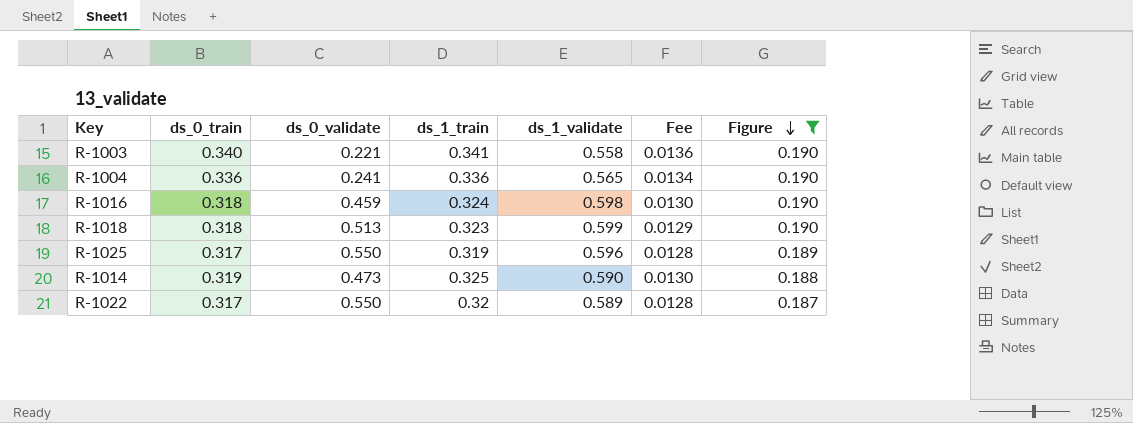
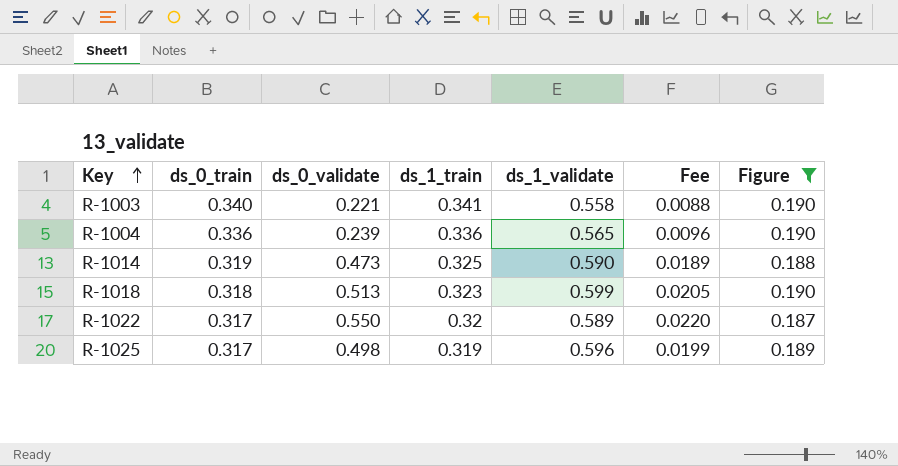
row order: Figure descending -> Key ascending
column Fee | formula: [ds_1_train] * 0.04 -> [ds_0_validate] * 0.04
row R-1016: 0.318 | 0.459 | 0.324 | 0.598 | 0.0130 | 0.190 -> none
R-1004 | ds_0_validate: 0.241 -> 0.239
R-1025 | ds_0_validate: 0.550 -> 0.498

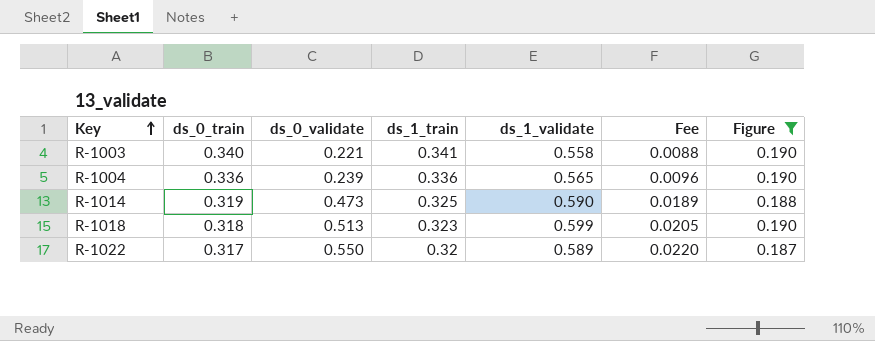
row R-1025: 0.317 | 0.498 | 0.319 | 0.596 | 0.0199 | 0.189 -> none

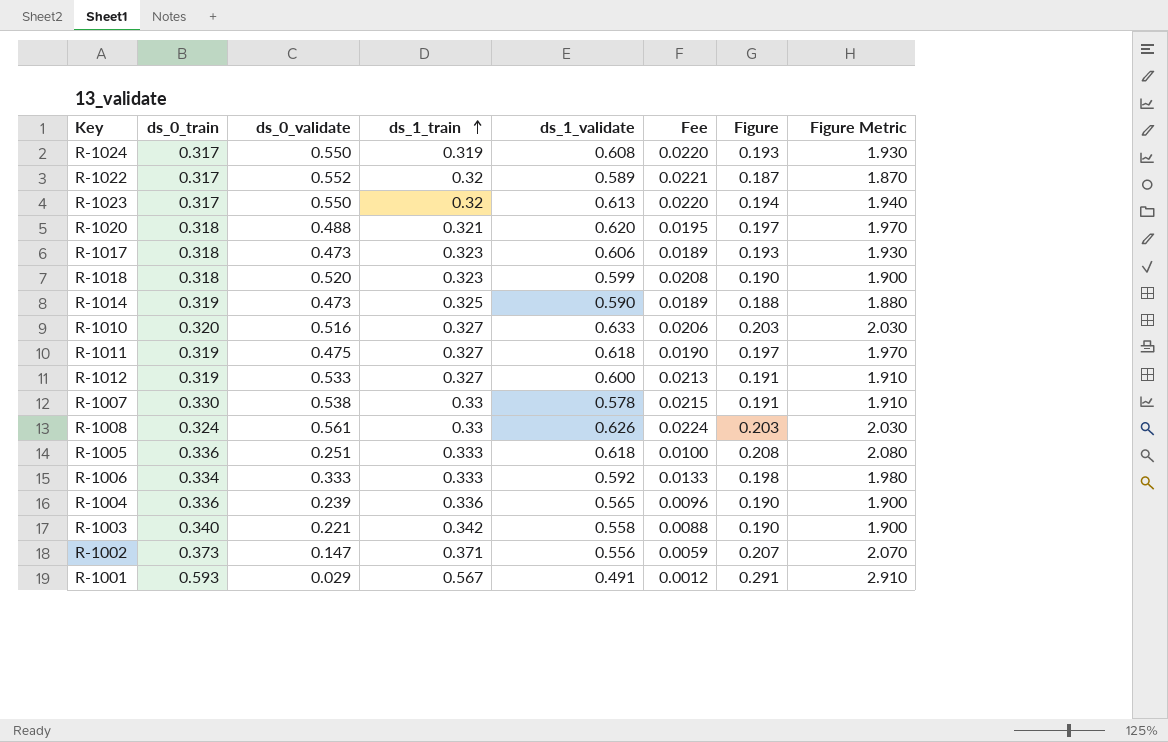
filter: Figure <= 0.190 -> none
row order: Key ascending -> ds_1_train ascending
column Figure Metric | formula: none -> [Figure] * 10
R-1022 | ds_0_validate: 0.550 -> 0.552
R-1022 | Fee: 0.0220 -> 0.0221
R-1018 | ds_0_validate: 0.513 -> 0.520
R-1018 | Fee: 0.0205 -> 0.0208
R-1003 | ds_1_train: 0.341 -> 0.342

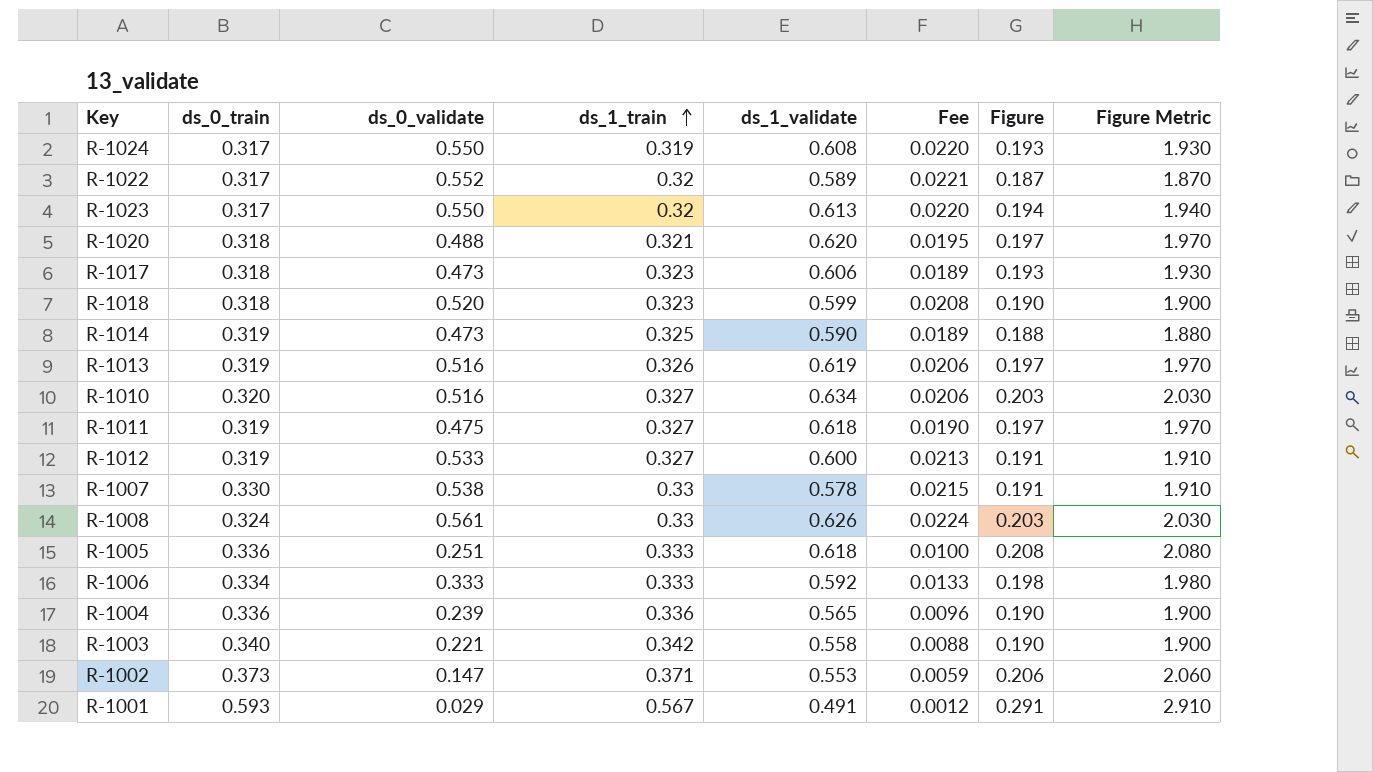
row R-1013: none -> 0.319 | 0.516 | 0.326 | 0.619 | 0.0206 | 0.197 | 1.970
R-1010 | ds_1_validate: 0.633 -> 0.634
R-1002 | ds_1_validate: 0.556 -> 0.553
R-1002 | Figure: 0.207 -> 0.206
R-1002 | Figure Metric: 2.070 -> 2.060

